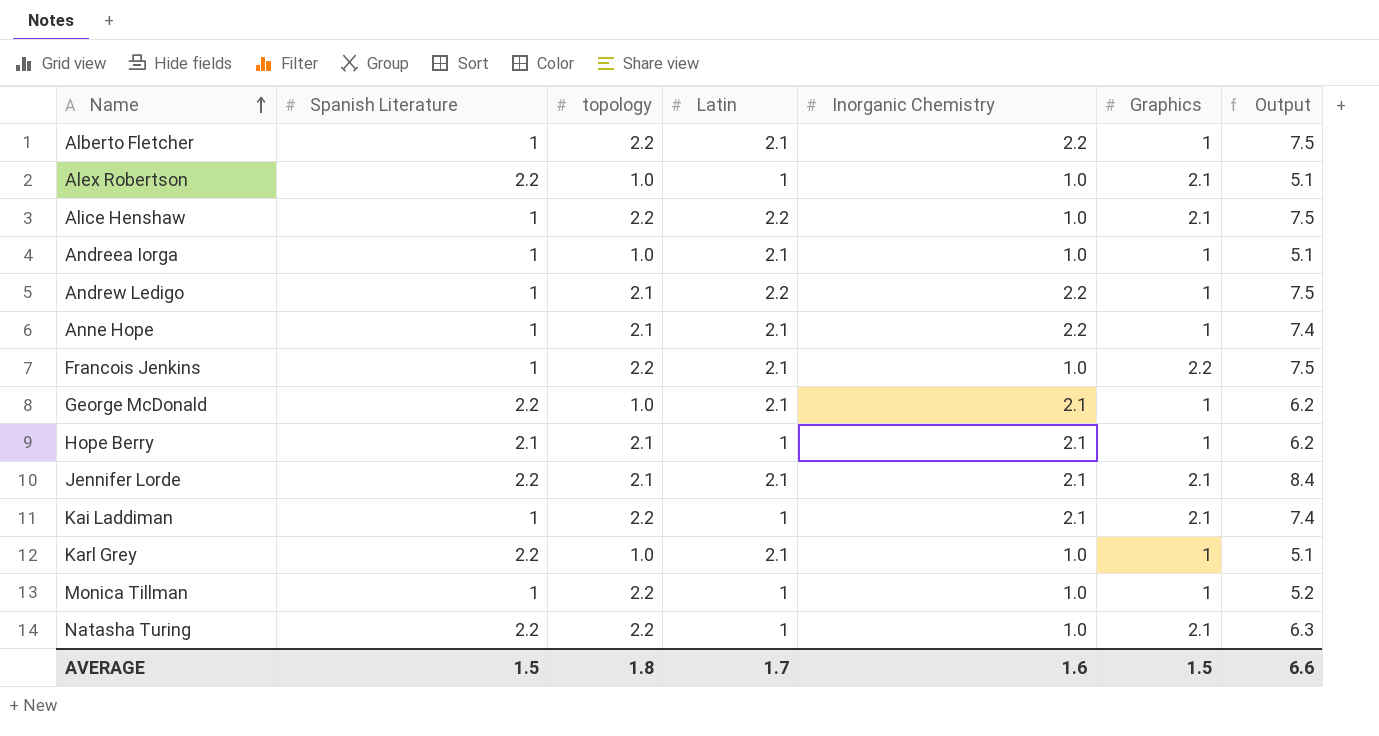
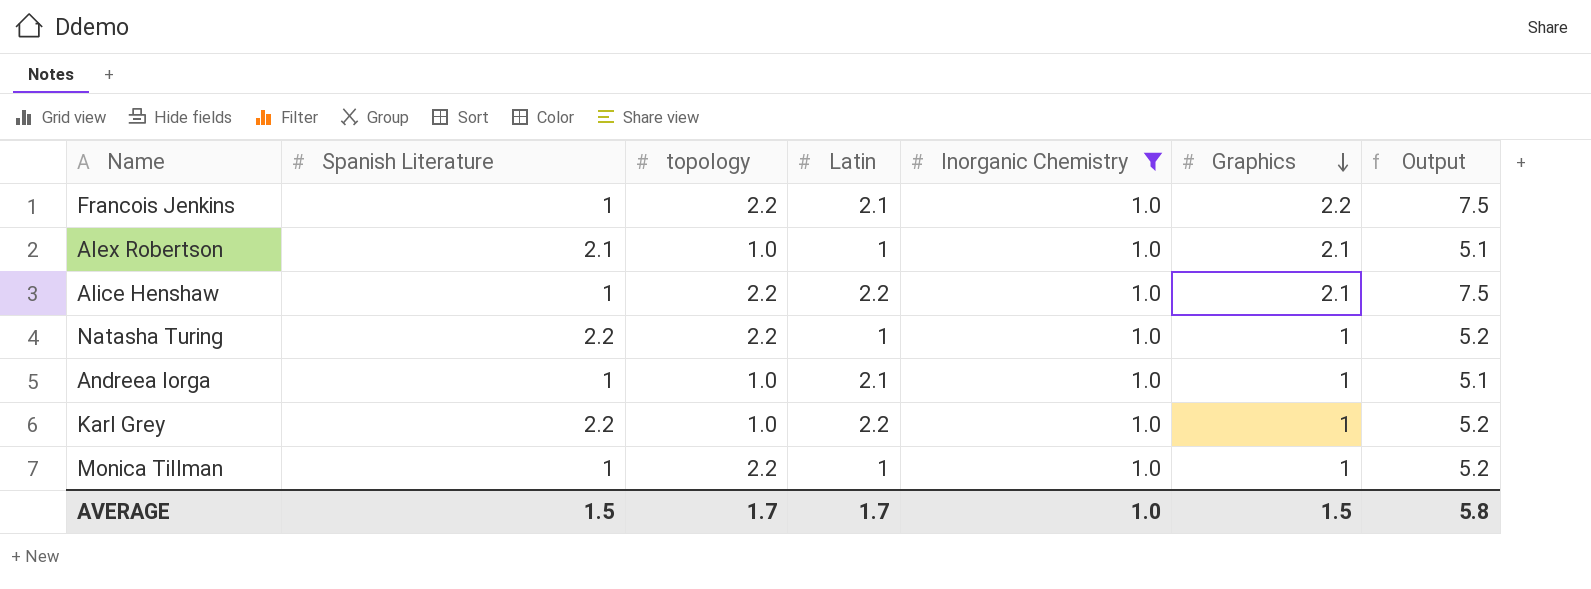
filter: none -> Inorganic Chemistry = 1.0
row order: Name ascending -> Graphics descending
Alex Robertson | Spanish Literature: 2.2 -> 2.1
Natasha Turing | Graphics: 2.1 -> 1
Natasha Turing | Output: 6.3 -> 5.2
Karl Grey | Latin: 2.1 -> 2.2
Karl Grey | Output: 5.1 -> 5.2
AVERAGE | topology: 1.8 -> 1.7
AVERAGE | Inorganic Chemistry: 1.6 -> 1.0
AVERAGE | Output: 6.6 -> 5.8

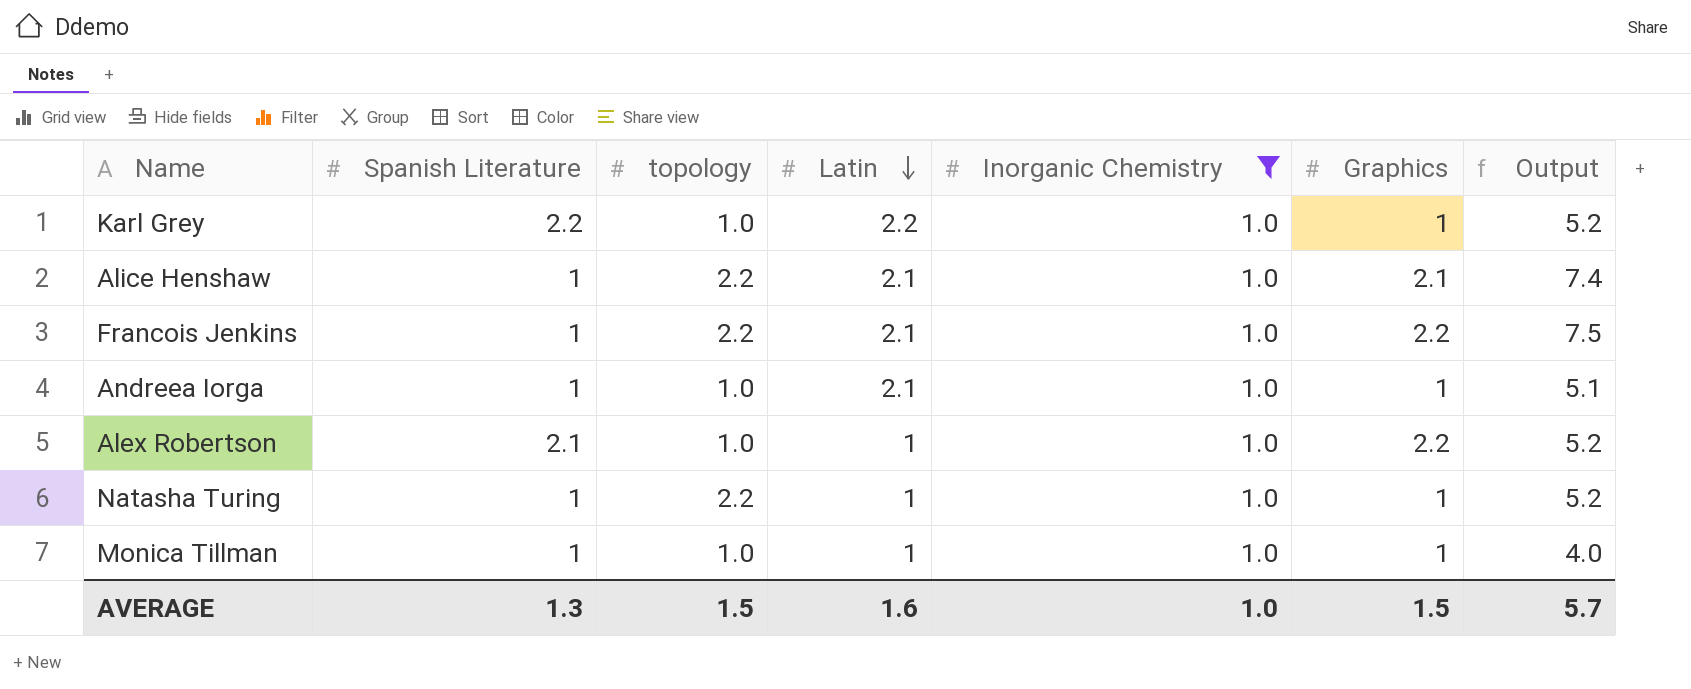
row order: Graphics descending -> Latin descending
Alice Henshaw | Latin: 2.2 -> 2.1
Alice Henshaw | Output: 7.5 -> 7.4
Alex Robertson | Graphics: 2.1 -> 2.2
Alex Robertson | Output: 5.1 -> 5.2
Natasha Turing | Spanish Literature: 2.2 -> 1
Monica Tillman | topology: 2.2 -> 1.0
Monica Tillman | Output: 5.2 -> 4.0
AVERAGE | Spanish Literature: 1.5 -> 1.3
AVERAGE | topology: 1.7 -> 1.5
AVERAGE | Latin: 1.7 -> 1.6
AVERAGE | Output: 5.8 -> 5.7

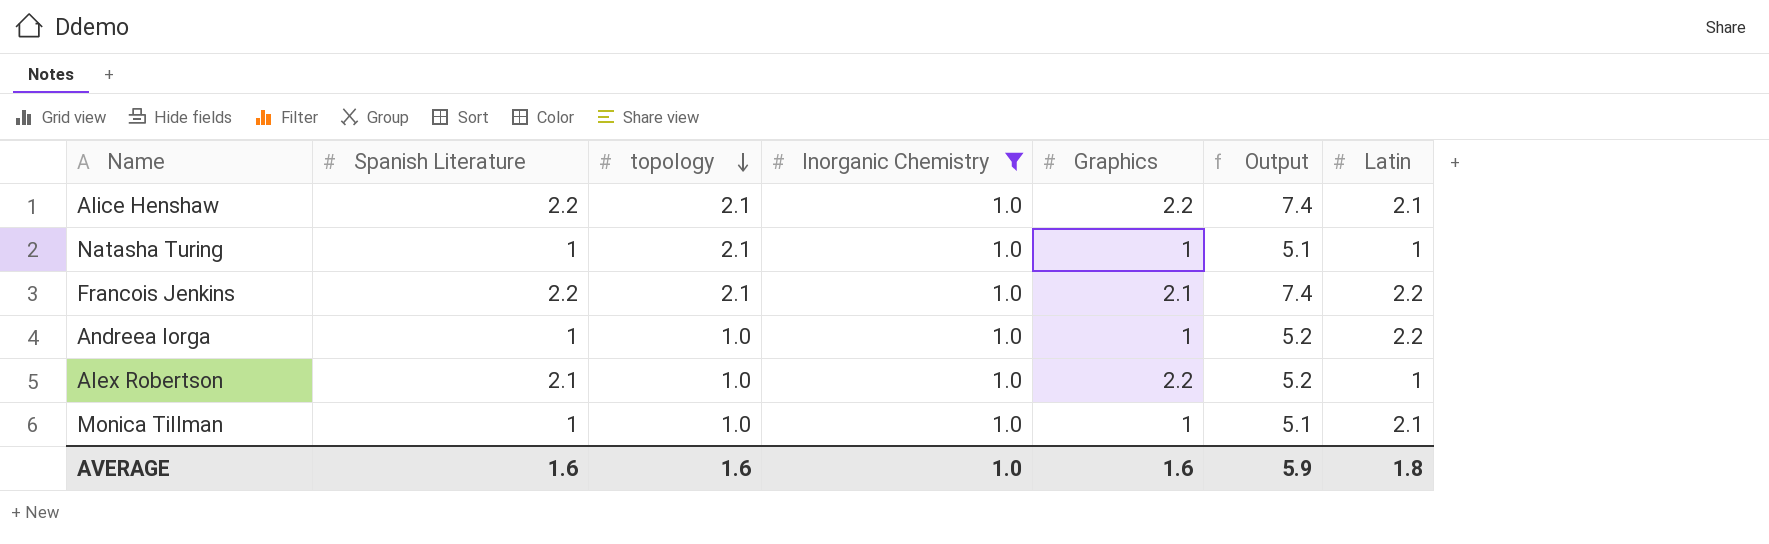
row order: Latin descending -> topology descending
column Latin | position: 4 -> 7
row Karl Grey: 2.2 | 1.0 | 2.2 | 1.0 | 1 | 5.2 -> none
Alice Henshaw | Spanish Literature: 1 -> 2.2
Alice Henshaw | topology: 2.2 -> 2.1
Alice Henshaw | Graphics: 2.1 -> 2.2
Natasha Turing | topology: 2.2 -> 2.1
Natasha Turing | Output: 5.2 -> 5.1
Francois Jenkins | Spanish Literature: 1 -> 2.2
Francois Jenkins | topology: 2.2 -> 2.1
Francois Jenkins | Graphics: 2.2 -> 2.1
Francois Jenkins | Output: 7.5 -> 7.4
Francois Jenkins | Latin: 2.1 -> 2.2
Andreea Iorga | Output: 5.1 -> 5.2
Andreea Iorga | Latin: 2.1 -> 2.2
Monica Tillman | Output: 4.0 -> 5.1
Monica Tillman | Latin: 1 -> 2.1
AVERAGE | Spanish Literature: 1.3 -> 1.6
AVERAGE | topology: 1.5 -> 1.6
AVERAGE | Graphics: 1.5 -> 1.6
AVERAGE | Output: 5.7 -> 5.9
AVERAGE | Latin: 1.6 -> 1.8

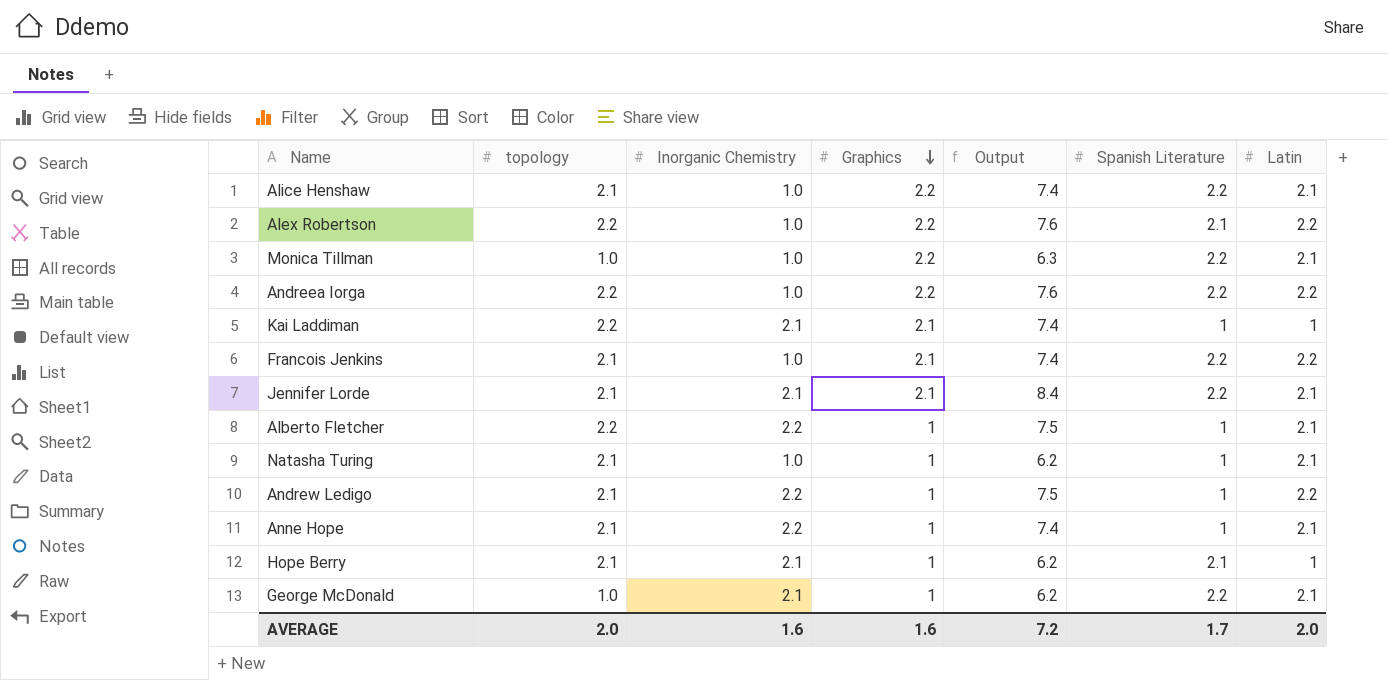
filter: Inorganic Chemistry = 1.0 -> none
row order: topology descending -> Graphics descending
column Spanish Literature | position: 2 -> 6
Alex Robertson | topology: 1.0 -> 2.2
Alex Robertson | Output: 5.2 -> 7.6
Alex Robertson | Latin: 1 -> 2.2
Monica Tillman | Graphics: 1 -> 2.2
Monica Tillman | Output: 5.1 -> 6.3
Monica Tillman | Spanish Literature: 1 -> 2.2
Andreea Iorga | topology: 1.0 -> 2.2
Andreea Iorga | Graphics: 1 -> 2.2
Andreea Iorga | Output: 5.2 -> 7.6
Andreea Iorga | Spanish Literature: 1 -> 2.2
Natasha Turing | Output: 5.1 -> 6.2
Natasha Turing | Latin: 1 -> 2.1
AVERAGE | topology: 1.6 -> 2.0
AVERAGE | Inorganic Chemistry: 1.0 -> 1.6
AVERAGE | Output: 5.9 -> 7.2
AVERAGE | Spanish Literature: 1.6 -> 1.7
AVERAGE | Latin: 1.8 -> 2.0

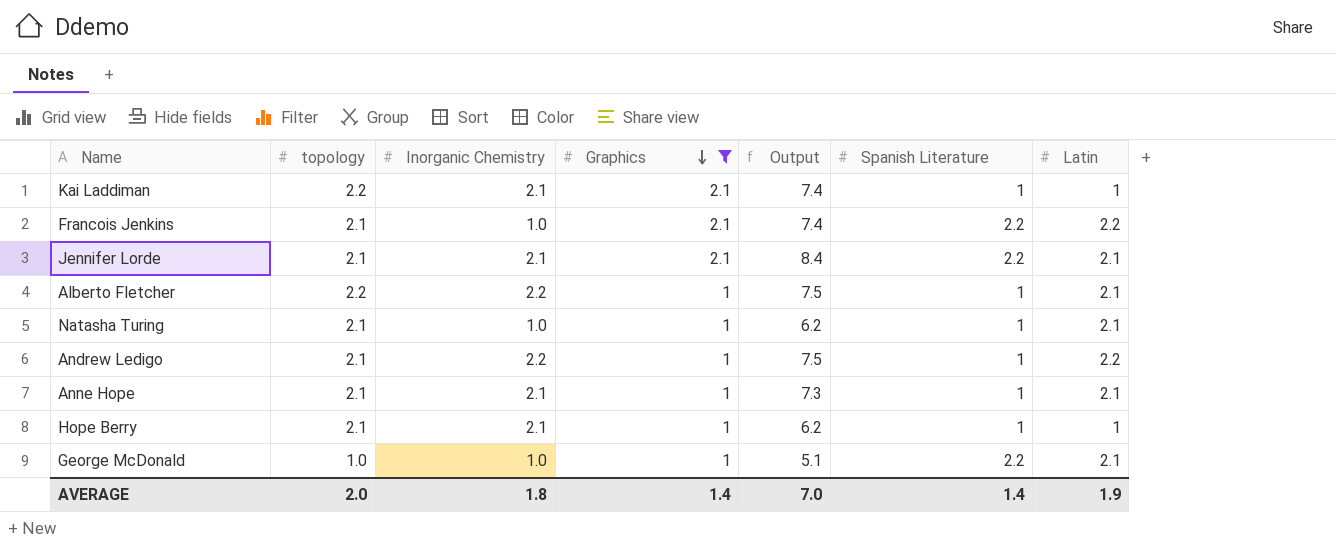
filter: none -> Graphics != 2.2
Anne Hope | Inorganic Chemistry: 2.2 -> 2.1
Anne Hope | Output: 7.4 -> 7.3
Hope Berry | Spanish Literature: 2.1 -> 1
George McDonald | Inorganic Chemistry: 2.1 -> 1.0
George McDonald | Output: 6.2 -> 5.1
AVERAGE | Inorganic Chemistry: 1.6 -> 1.8
AVERAGE | Graphics: 1.6 -> 1.4
AVERAGE | Output: 7.2 -> 7.0
AVERAGE | Spanish Literature: 1.7 -> 1.4
AVERAGE | Latin: 2.0 -> 1.9

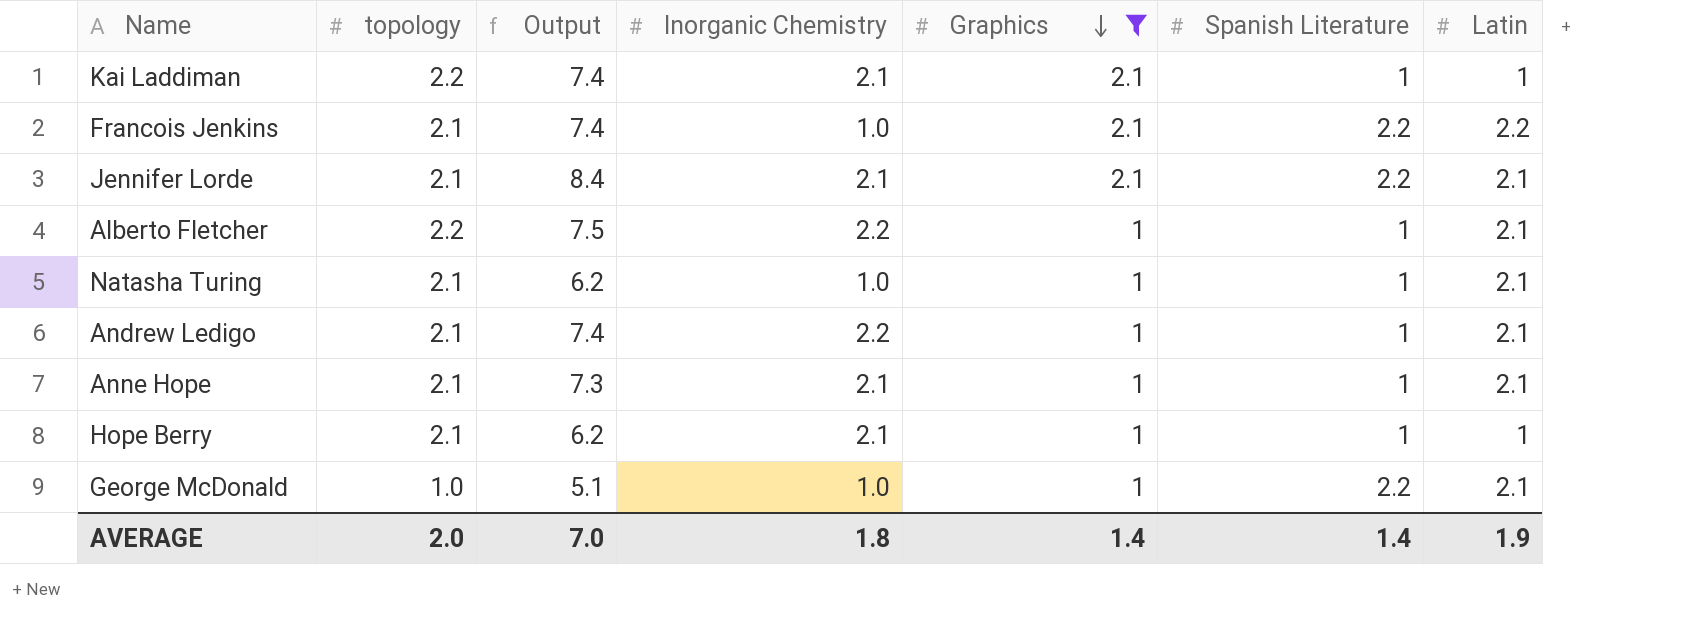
column Output | position: 5 -> 3
Andrew Ledigo | Output: 7.5 -> 7.4
Andrew Ledigo | Latin: 2.2 -> 2.1

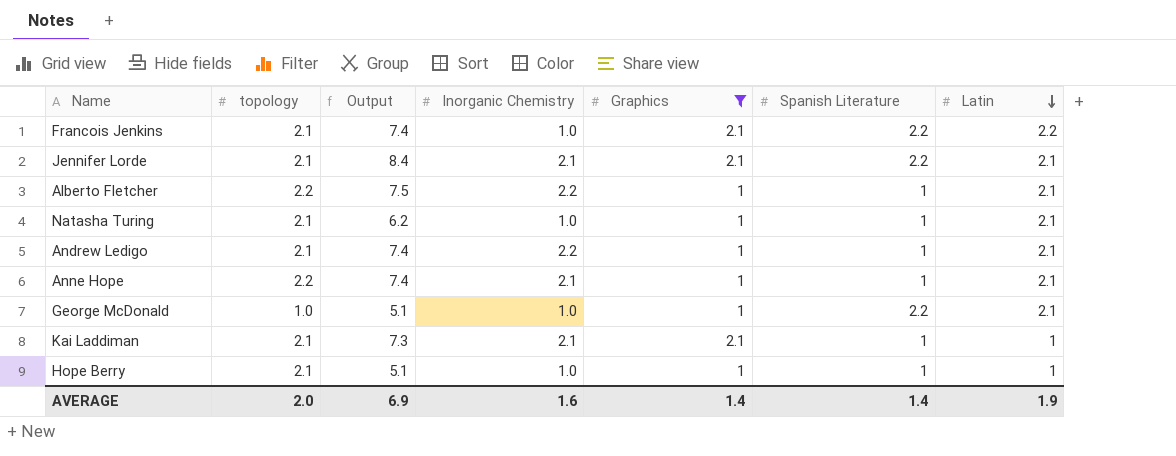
row order: Graphics descending -> Latin descending
Anne Hope | topology: 2.1 -> 2.2
Anne Hope | Output: 7.3 -> 7.4
Kai Laddiman | topology: 2.2 -> 2.1
Kai Laddiman | Output: 7.4 -> 7.3
Hope Berry | Output: 6.2 -> 5.1
Hope Berry | Inorganic Chemistry: 2.1 -> 1.0
AVERAGE | Output: 7.0 -> 6.9
AVERAGE | Inorganic Chemistry: 1.8 -> 1.6

